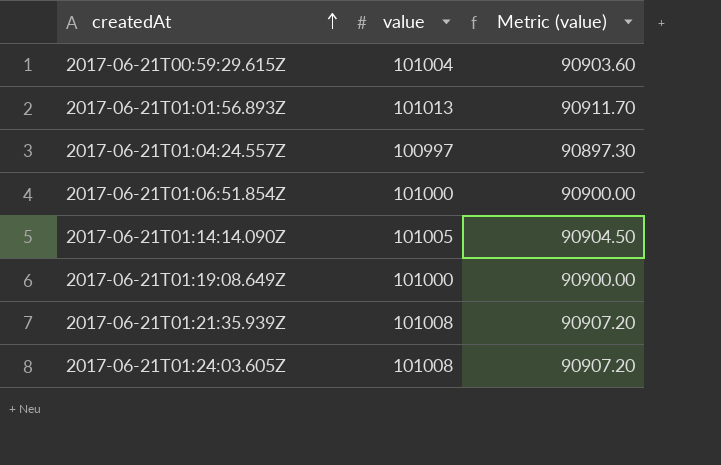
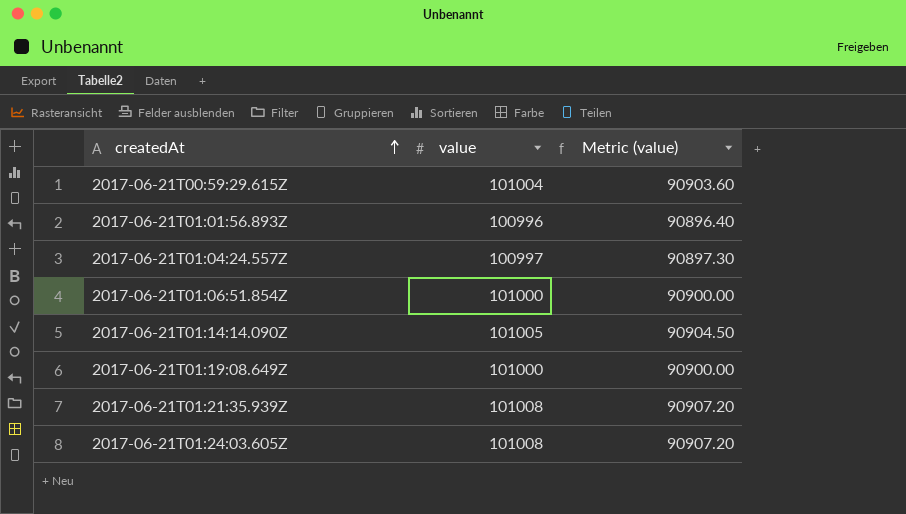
2017-06-21T01:01:56.893Z | value: 101013 -> 100996
2017-06-21T01:01:56.893Z | Metric (value): 90911.70 -> 90896.40

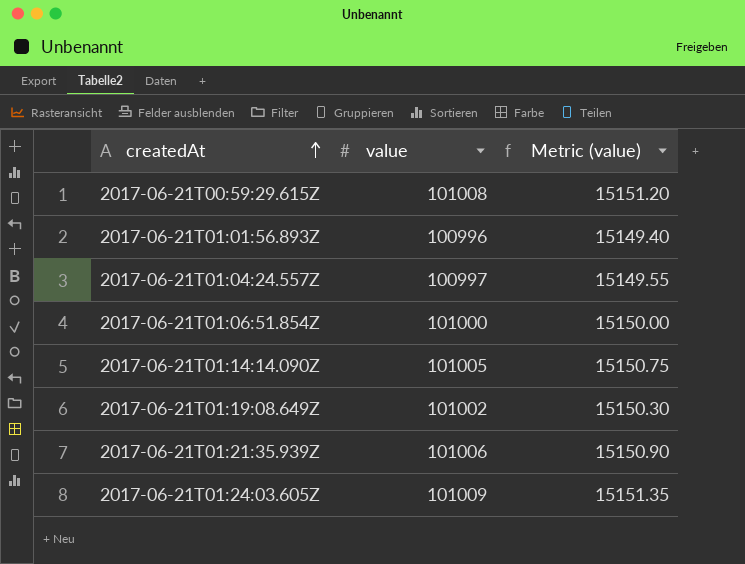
column Metric (value) | formula: [value] * 0.9 -> [value] * 0.15
2017-06-21T00:59:29.615Z | value: 101004 -> 101008
2017-06-21T01:19:08.649Z | value: 101000 -> 101002
2017-06-21T01:21:35.939Z | value: 101008 -> 101006
2017-06-21T01:24:03.605Z | value: 101008 -> 101009

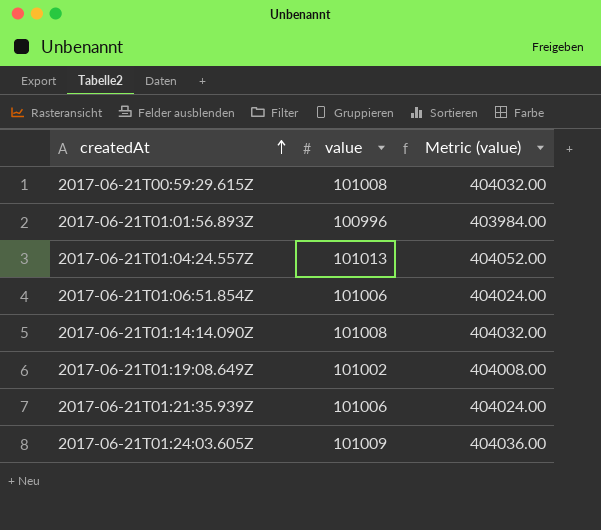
column Metric (value) | formula: [value] * 0.15 -> [value] * 4
2017-06-21T01:04:24.557Z | value: 100997 -> 101013
2017-06-21T01:06:51.854Z | value: 101000 -> 101006
2017-06-21T01:14:14.090Z | value: 101005 -> 101008

